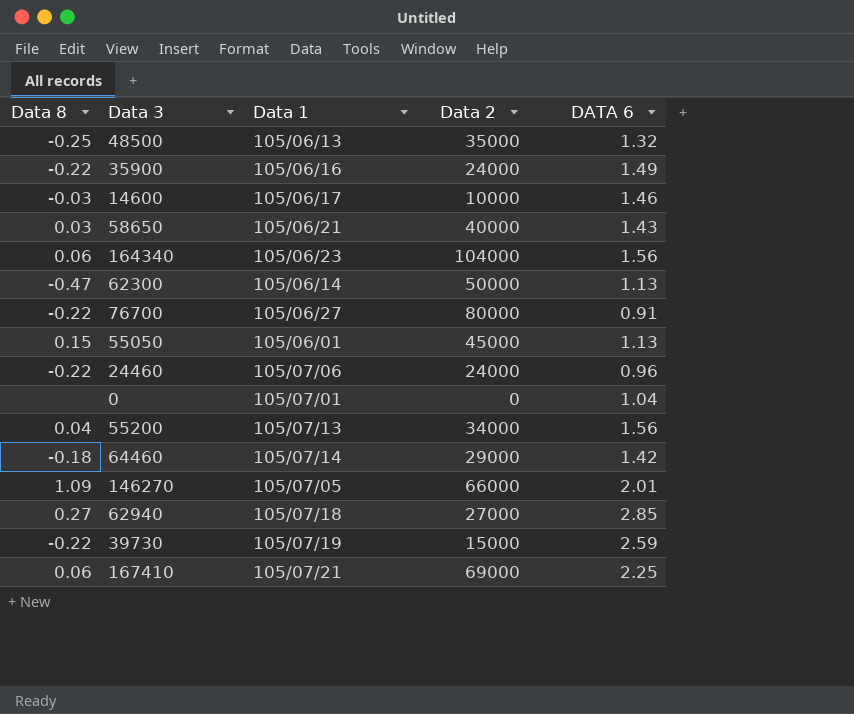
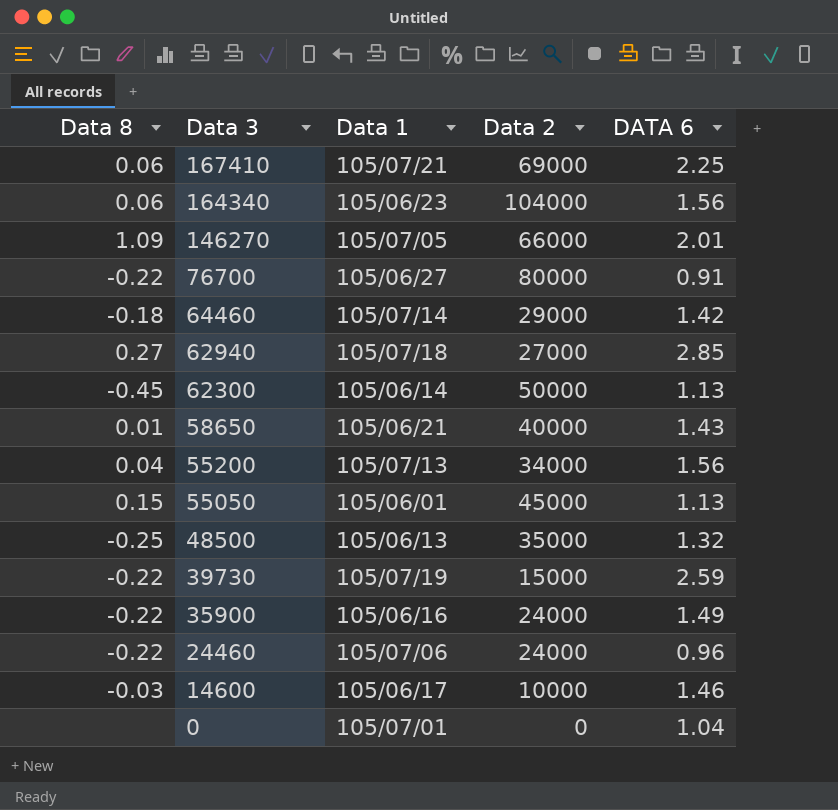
row order: none -> Data 3 descending
62300 | Data 8: -0.47 -> -0.45
58650 | Data 8: 0.03 -> 0.01

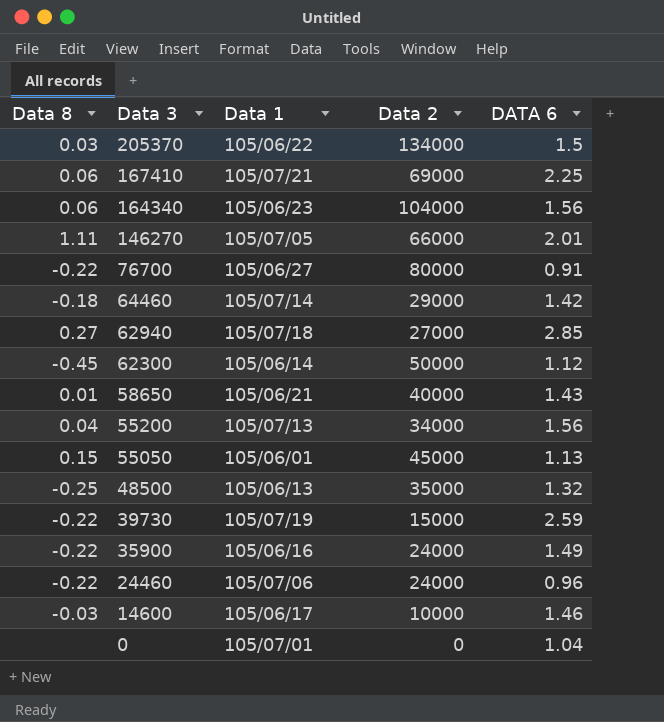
row 205370: none -> 0.03 | 105/06/22 | 134000 | 1.5
146270 | Data 8: 1.09 -> 1.11
62300 | DATA 6: 1.13 -> 1.12

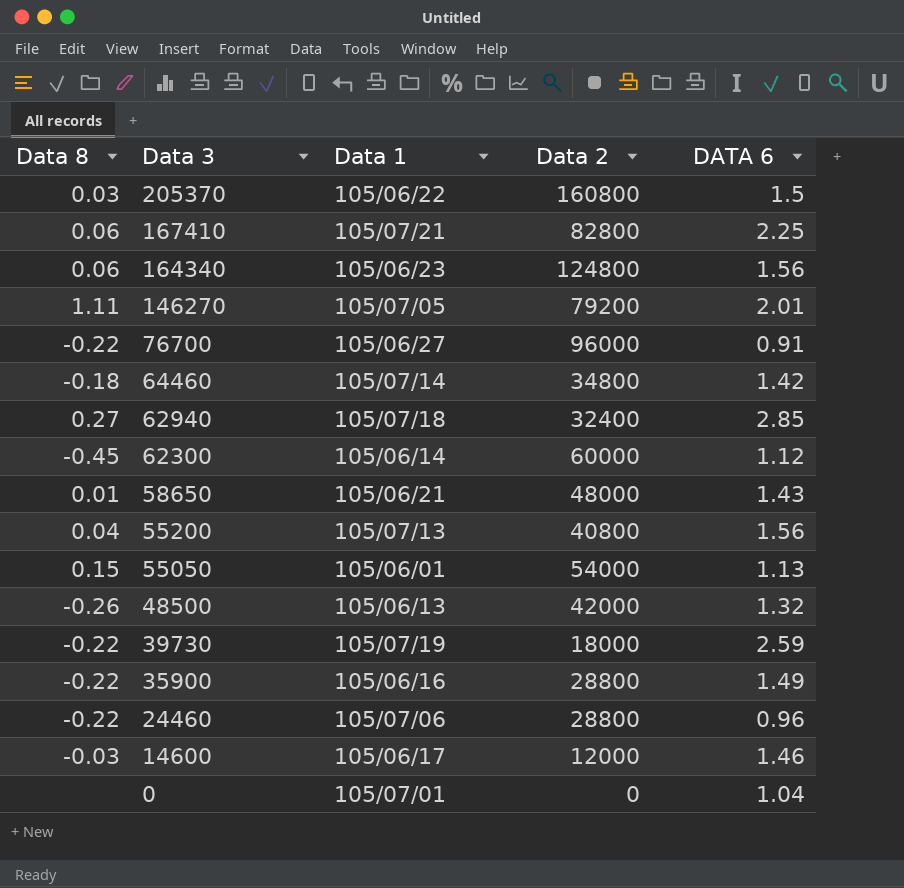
205370 | Data 2: 134000 -> 160800
167410 | Data 2: 69000 -> 82800
164340 | Data 2: 104000 -> 124800
146270 | Data 2: 66000 -> 79200
76700 | Data 2: 80000 -> 96000
64460 | Data 2: 29000 -> 34800
62940 | Data 2: 27000 -> 32400
62300 | Data 2: 50000 -> 60000
58650 | Data 2: 40000 -> 48000
55200 | Data 2: 34000 -> 40800
55050 | Data 2: 45000 -> 54000
48500 | Data 8: -0.25 -> -0.26
48500 | Data 2: 35000 -> 42000
39730 | Data 2: 15000 -> 18000
35900 | Data 2: 24000 -> 28800
24460 | Data 2: 24000 -> 28800
14600 | Data 2: 10000 -> 12000

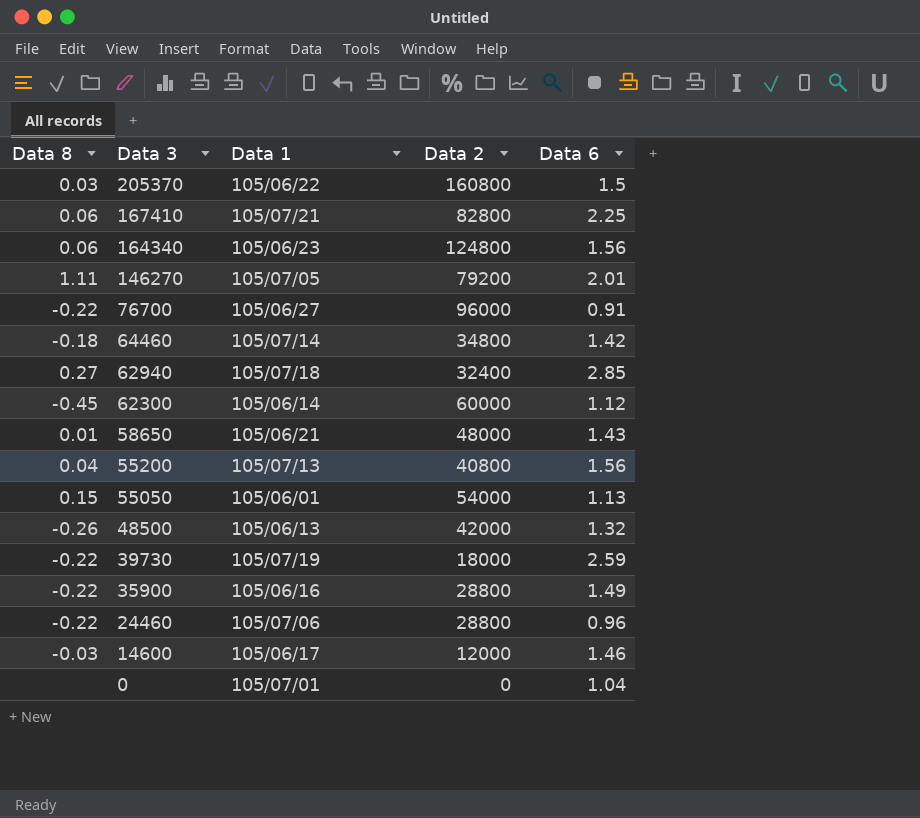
column name: DATA 6 -> Data 6

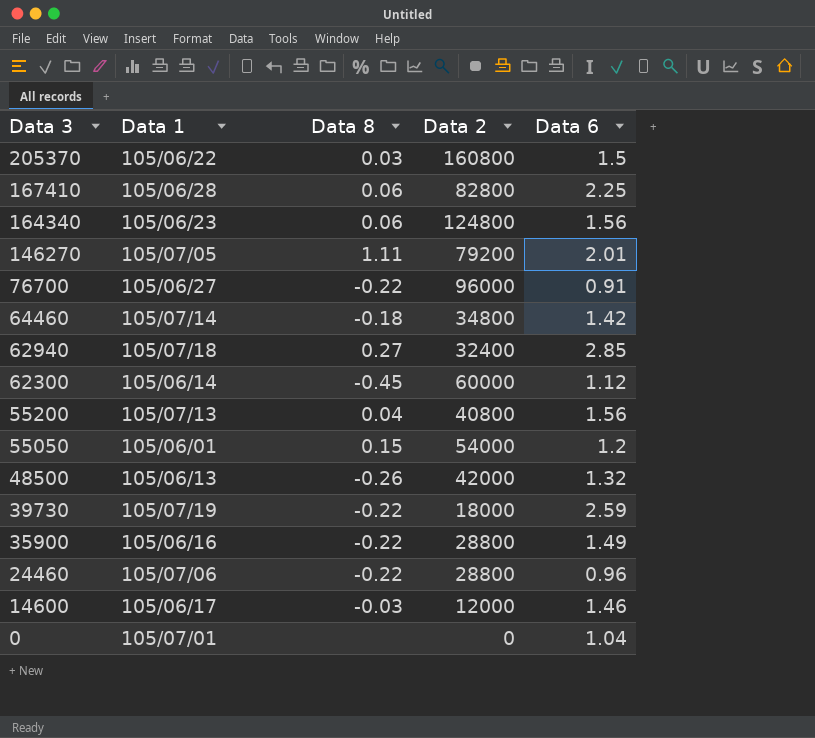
column Data 8 | position: 1 -> 3
row 58650: 0.01 | 105/06/21 | 48000 | 1.43 -> none
167410 | Data 1: 105/07/21 -> 105/06/28
55050 | Data 6: 1.13 -> 1.2

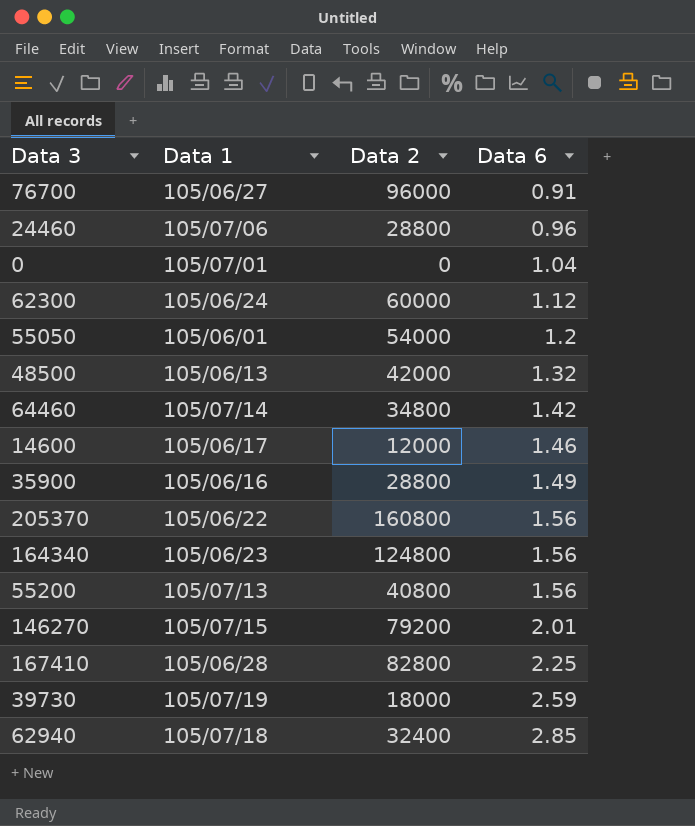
row order: Data 3 descending -> Data 6 ascending
column Data 8 | position: 3 -> none
62300 | Data 1: 105/06/14 -> 105/06/24
205370 | Data 6: 1.5 -> 1.56
146270 | Data 1: 105/07/05 -> 105/07/15

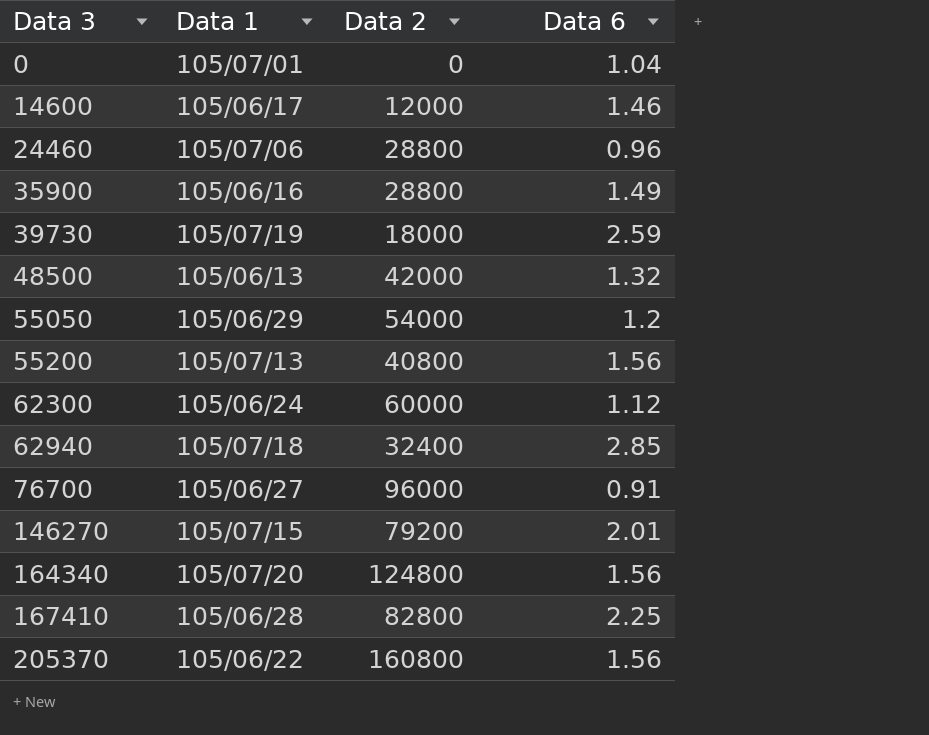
row order: Data 6 ascending -> Data 3 ascending
row 64460: 105/07/14 | 34800 | 1.42 -> none
55050 | Data 1: 105/06/01 -> 105/06/29
164340 | Data 1: 105/06/23 -> 105/07/20

